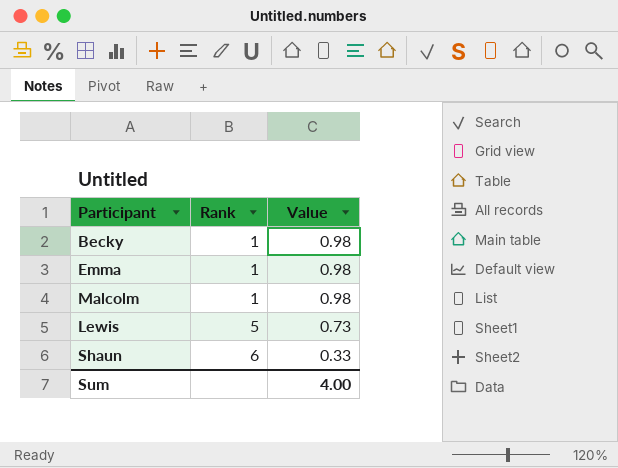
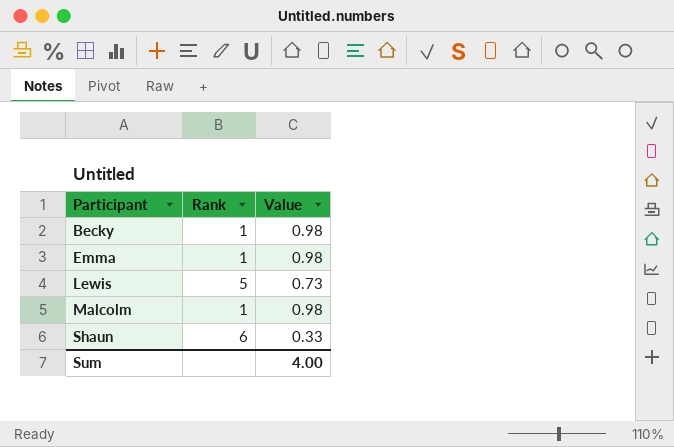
row order: Rank ascending -> Participant ascending

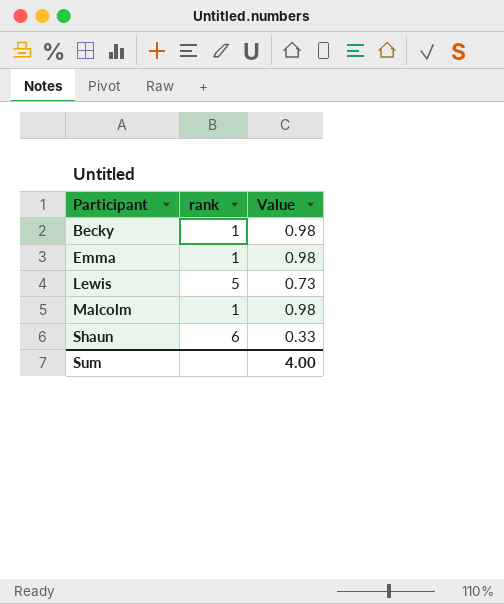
column name: Rank -> rank

